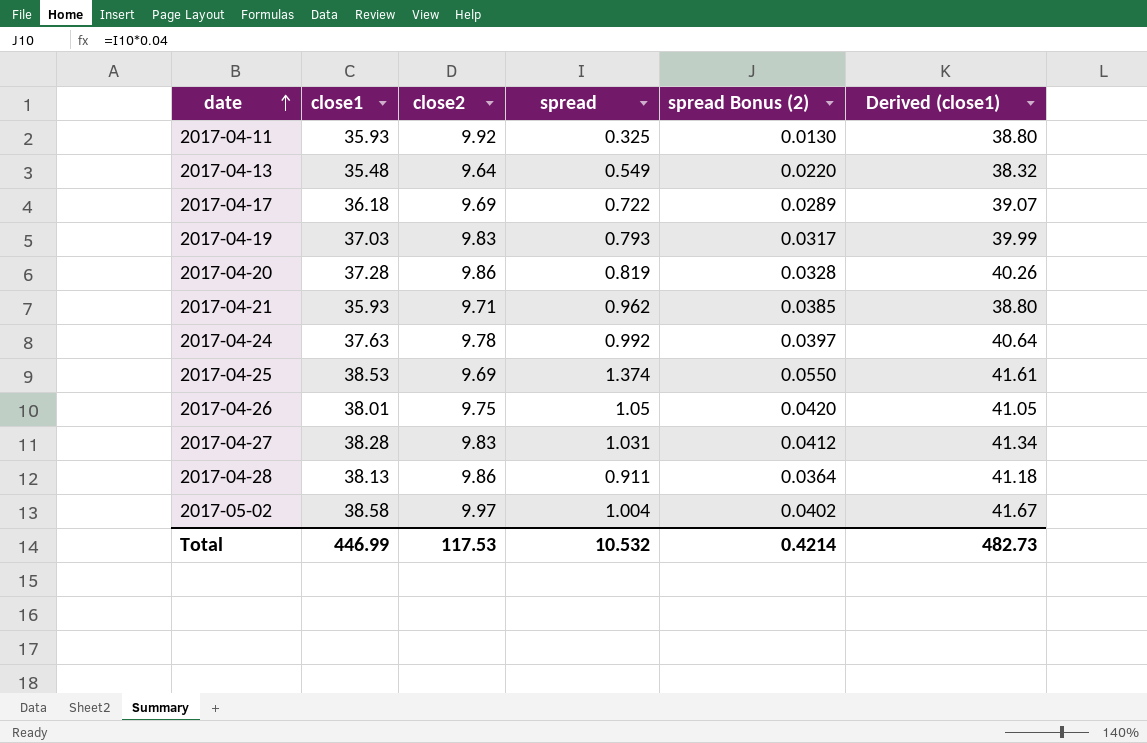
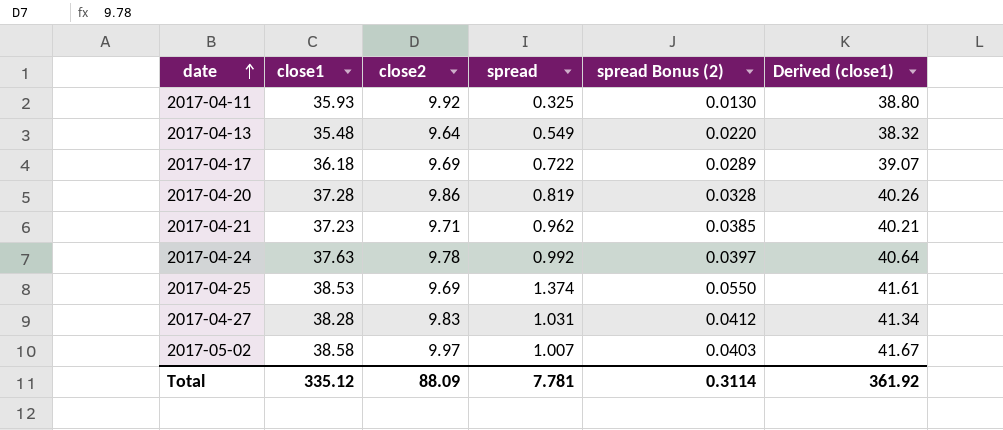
row 2017-04-19: 37.03 | 9.83 | 0.793 | 0.0317 | 39.99 -> none
row 2017-04-26: 38.01 | 9.75 | 1.05 | 0.0420 | 41.05 -> none
row 2017-04-28: 38.13 | 9.86 | 0.911 | 0.0364 | 41.18 -> none
2017-04-21 | close1: 35.93 -> 37.23
2017-04-21 | Derived (close1): 38.80 -> 40.21
2017-05-02 | spread: 1.004 -> 1.007
2017-05-02 | spread Bonus (2): 0.0402 -> 0.0403
Total | close1: 446.99 -> 335.12
Total | close2: 117.53 -> 88.09
Total | spread: 10.532 -> 7.781
Total | spread Bonus (2): 0.4214 -> 0.3114
Total | Derived (close1): 482.73 -> 361.92

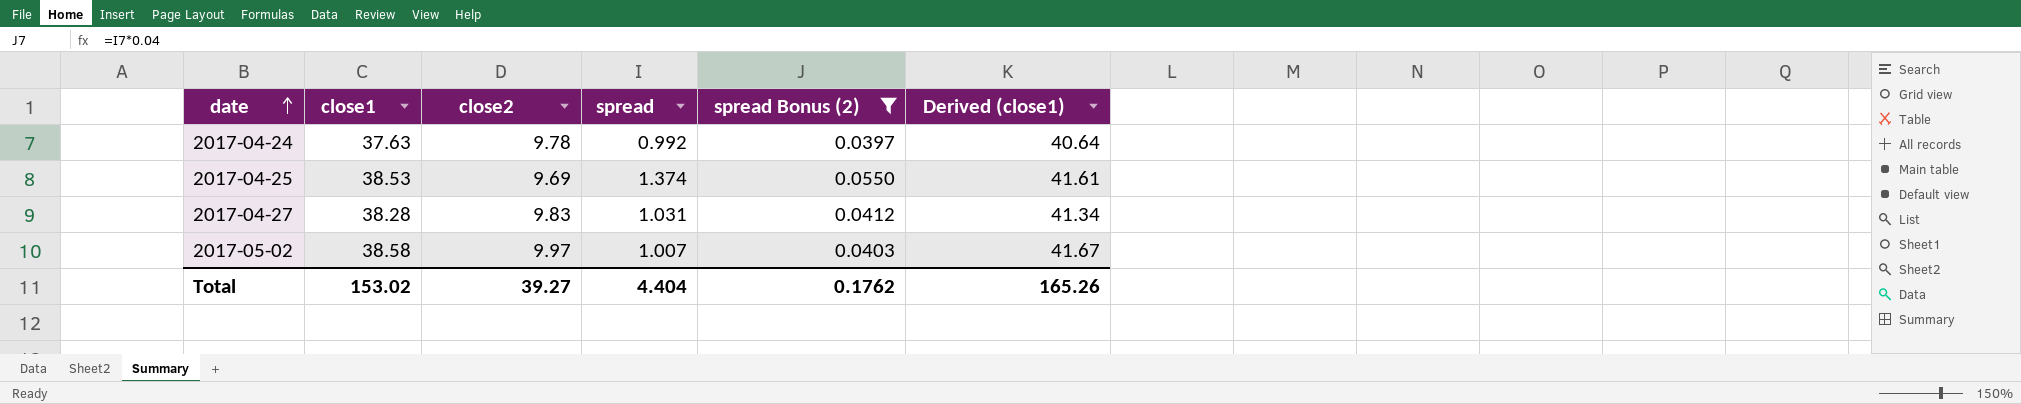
filter: none -> spread Bonus (2) >= 0.0397
Total | close1: 335.12 -> 153.02
Total | close2: 88.09 -> 39.27
Total | spread: 7.781 -> 4.404
Total | spread Bonus (2): 0.3114 -> 0.1762
Total | Derived (close1): 361.92 -> 165.26

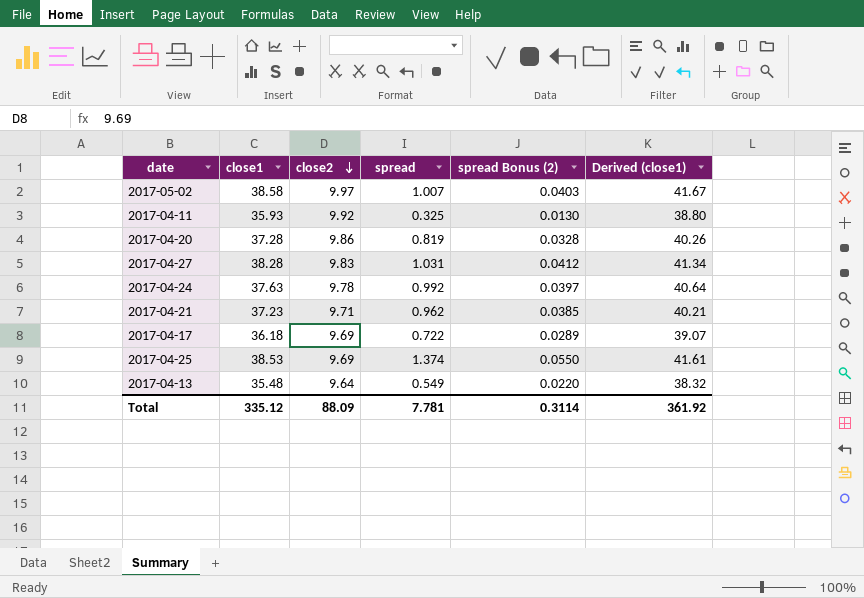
filter: spread Bonus (2) >= 0.0397 -> none
row order: date ascending -> close2 descending
Total | close1: 153.02 -> 335.12
Total | close2: 39.27 -> 88.09
Total | spread: 4.404 -> 7.781
Total | spread Bonus (2): 0.1762 -> 0.3114
Total | Derived (close1): 165.26 -> 361.92

